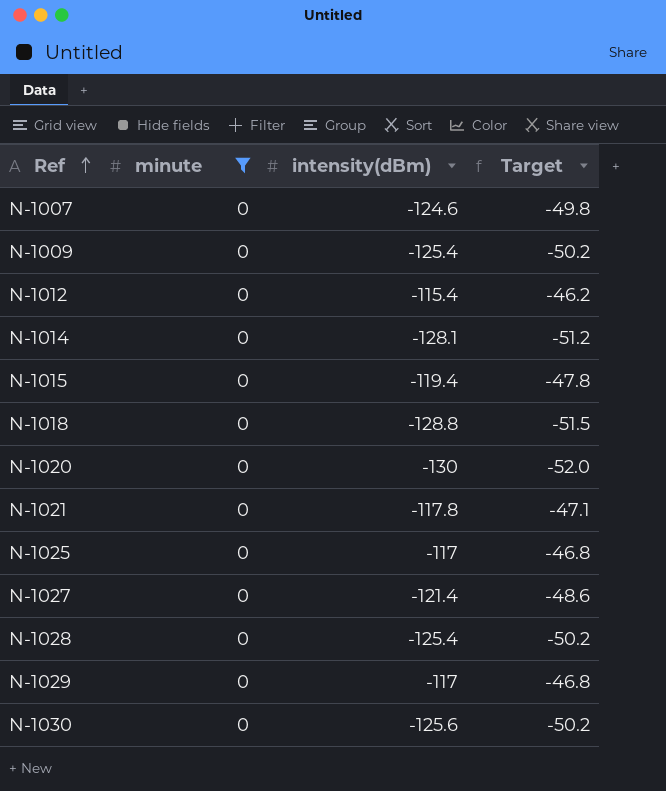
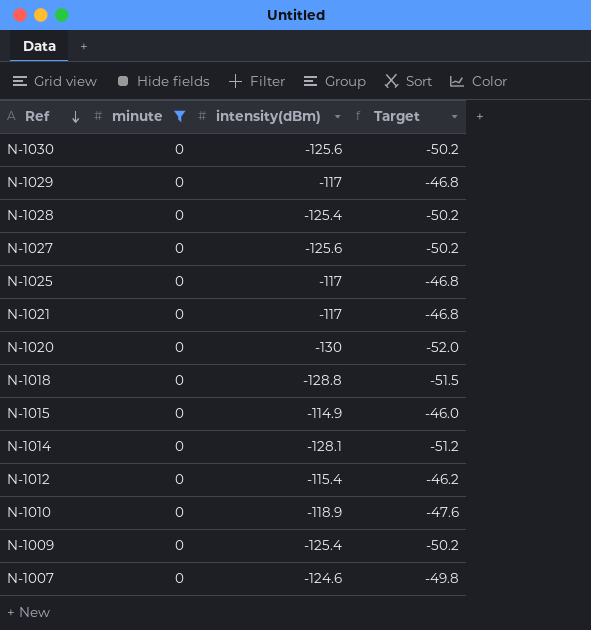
row order: Ref ascending -> Ref descending
N-1027 | intensity(dBm): -121.4 -> -125.6
N-1027 | Target: -48.6 -> -50.2
N-1021 | intensity(dBm): -117.8 -> -117
N-1021 | Target: -47.1 -> -46.8
N-1015 | intensity(dBm): -119.4 -> -114.9
N-1015 | Target: -47.8 -> -46.0
row N-1010: none -> 0 | -118.9 | -47.6

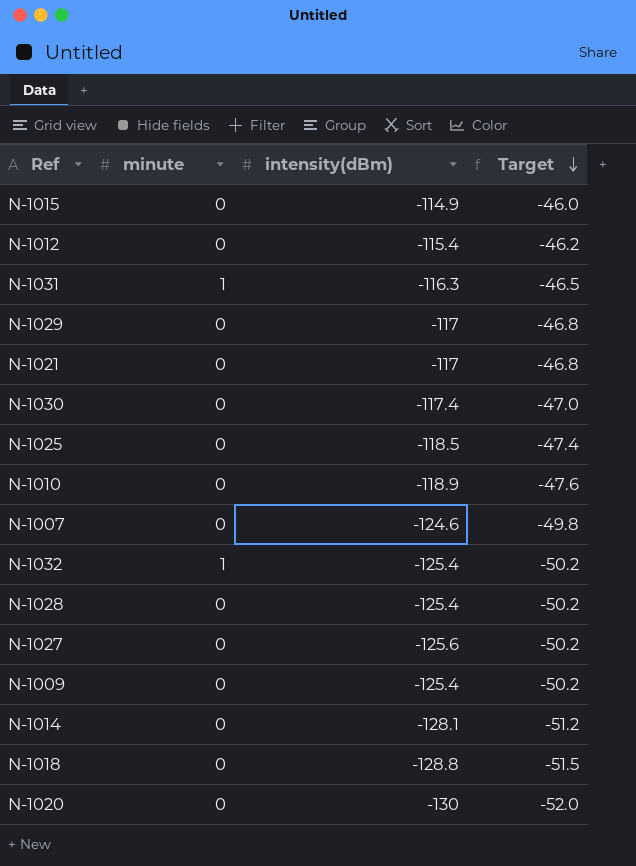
filter: minute = 0 -> none
row order: Ref descending -> Target descending
N-1030 | intensity(dBm): -125.6 -> -117.4
N-1030 | Target: -50.2 -> -47.0
N-1025 | intensity(dBm): -117 -> -118.5
N-1025 | Target: -46.8 -> -47.4

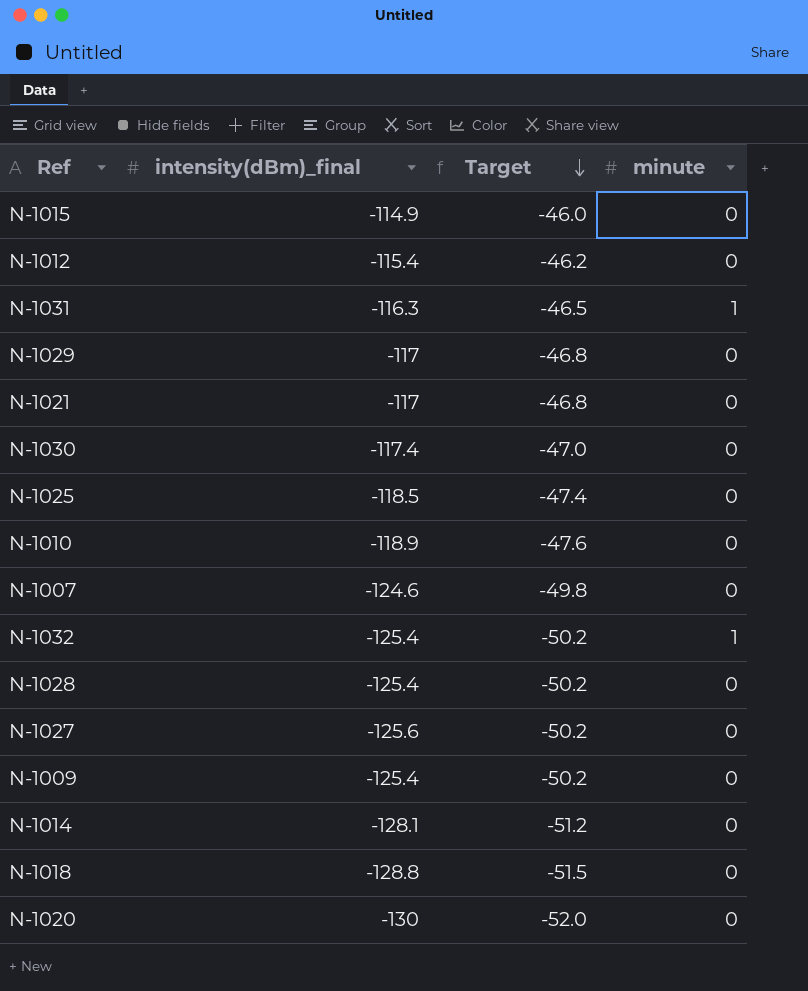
column name: intensity(dBm) -> intensity(dBm)_final
column minute | position: 2 -> 4

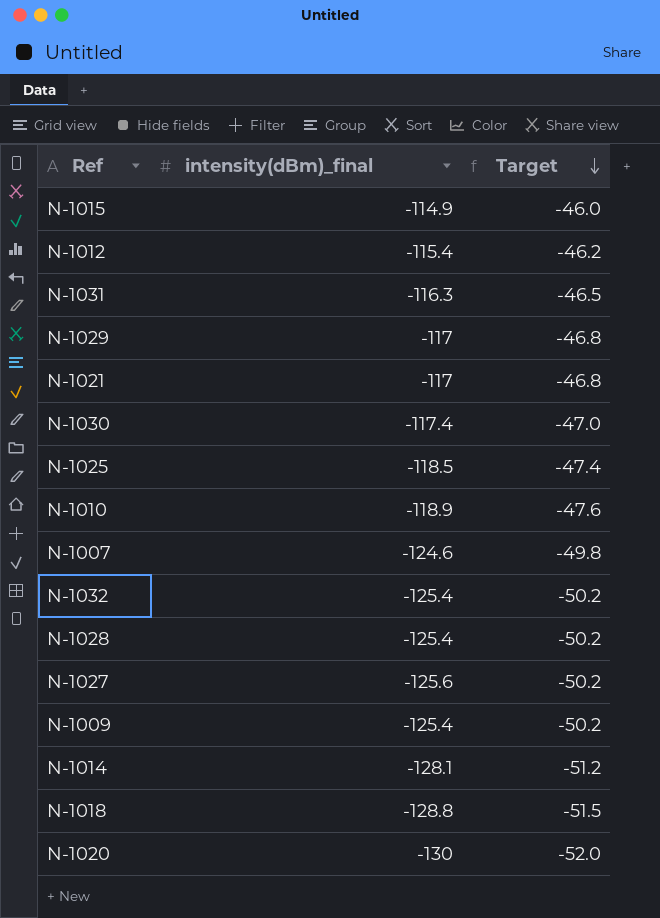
column minute | position: 4 -> none

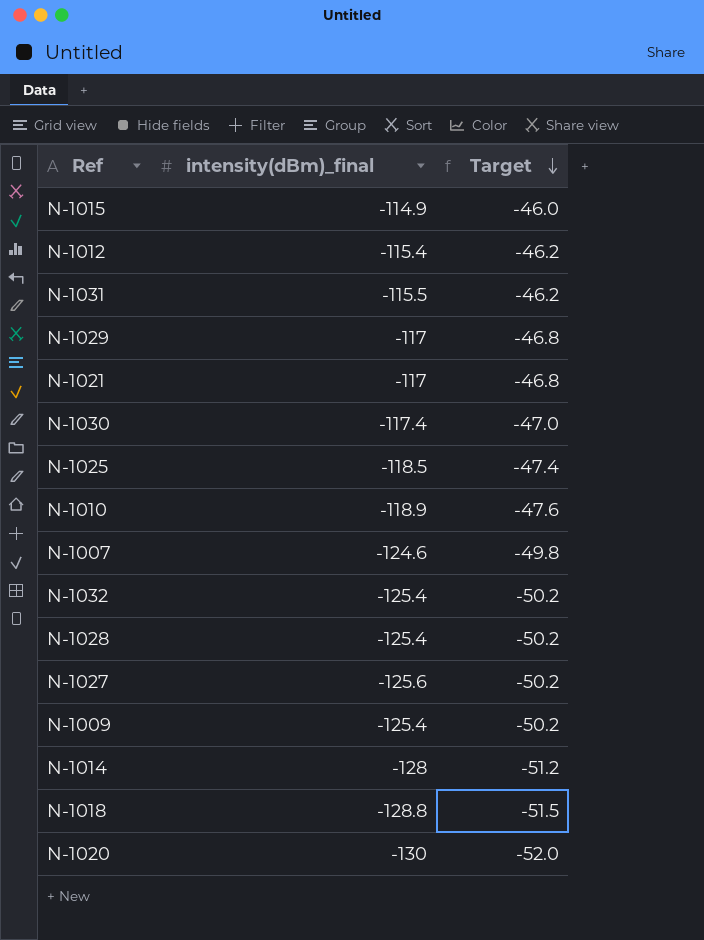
N-1031 | intensity(dBm)_final: -116.3 -> -115.5
N-1031 | Target: -46.5 -> -46.2
N-1014 | intensity(dBm)_final: -128.1 -> -128

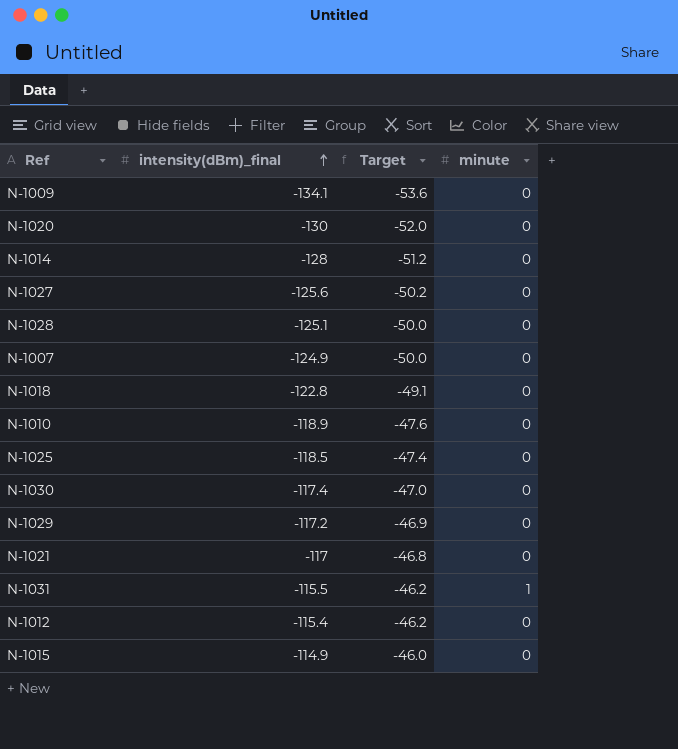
row order: Target descending -> intensity(dBm)_final ascending
column minute | position: none -> 4
row N-1032: -125.4 | -50.2 -> none
N-1009 | intensity(dBm)_final: -125.4 -> -134.1
N-1009 | Target: -50.2 -> -53.6
N-1028 | intensity(dBm)_final: -125.4 -> -125.1
N-1028 | Target: -50.2 -> -50.0
N-1007 | intensity(dBm)_final: -124.6 -> -124.9
N-1007 | Target: -49.8 -> -50.0
N-1018 | intensity(dBm)_final: -128.8 -> -122.8
N-1018 | Target: -51.5 -> -49.1
N-1029 | intensity(dBm)_final: -117 -> -117.2
N-1029 | Target: -46.8 -> -46.9

